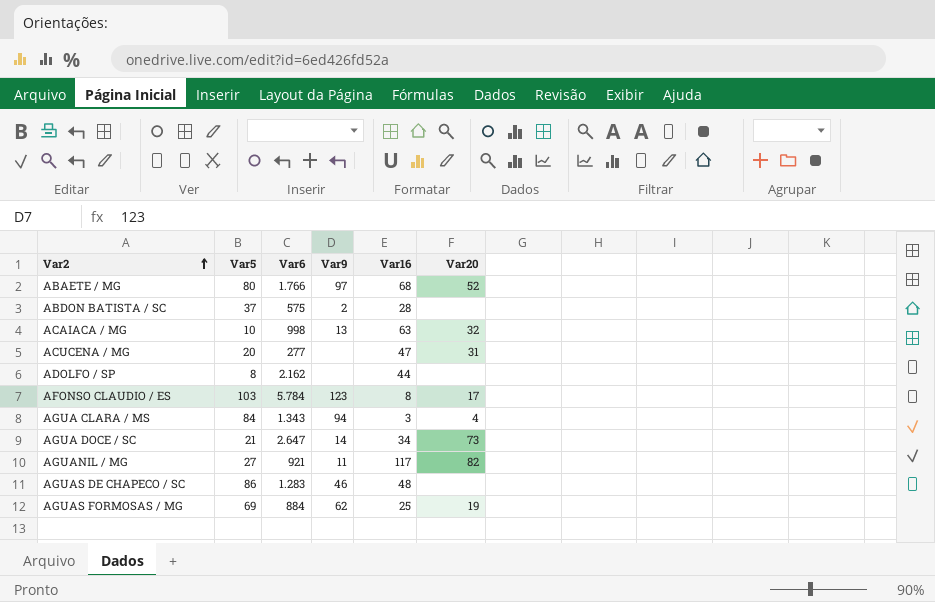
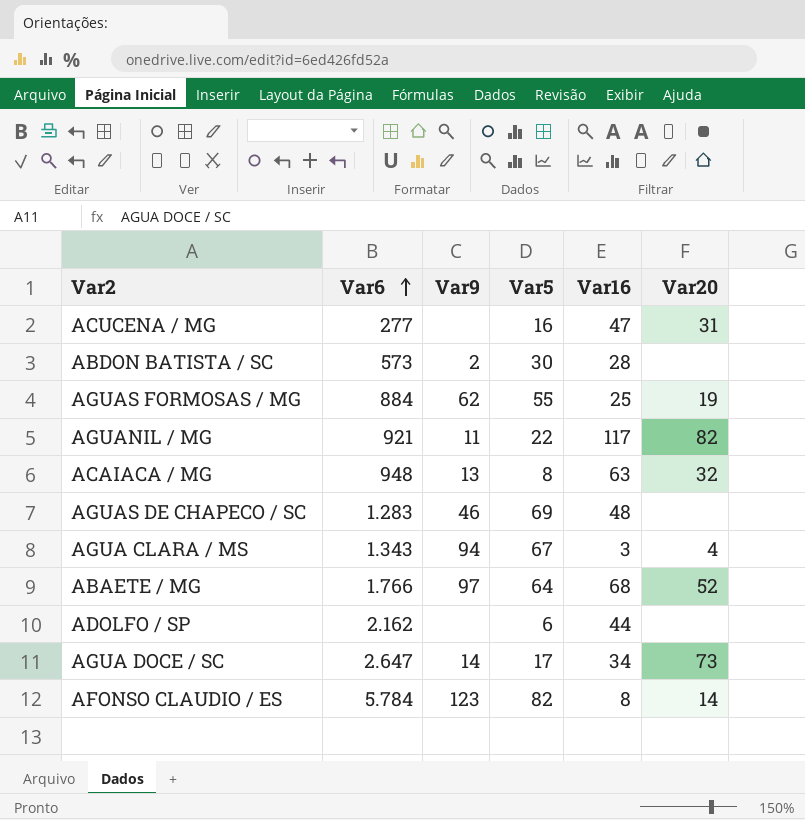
row order: Var2 ascending -> Var6 ascending
column Var5 | position: 2 -> 4
ACUCENA / MG | Var5: 20 -> 16
ABDON BATISTA / SC | Var6: 575 -> 573
ABDON BATISTA / SC | Var5: 37 -> 30
AGUAS FORMOSAS / MG | Var5: 69 -> 55
AGUANIL / MG | Var5: 27 -> 22
ACAIACA / MG | Var6: 998 -> 948
ACAIACA / MG | Var5: 10 -> 8
AGUAS DE CHAPECO / SC | Var5: 86 -> 69
AGUA CLARA / MS | Var5: 84 -> 67
ABAETE / MG | Var5: 80 -> 64
ADOLFO / SP | Var5: 8 -> 6
AGUA DOCE / SC | Var5: 21 -> 17
AFONSO CLAUDIO / ES | Var5: 103 -> 82
AFONSO CLAUDIO / ES | Var20: 17 -> 14

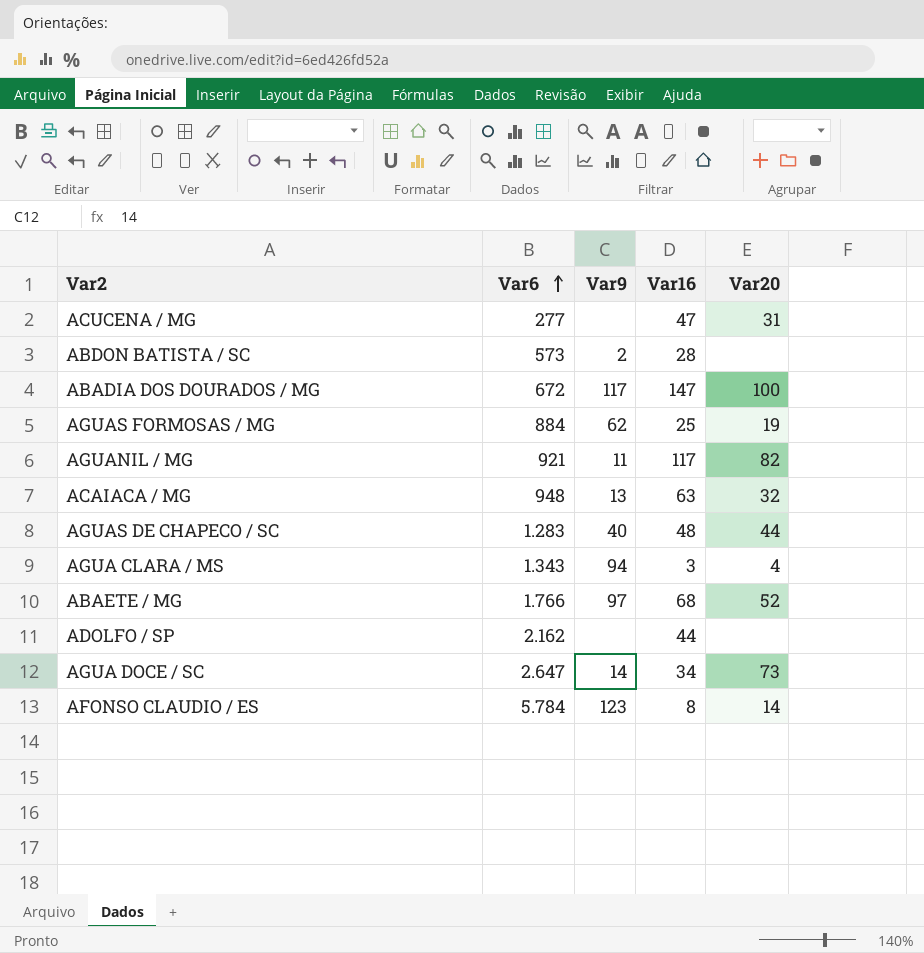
column Var5 | position: 4 -> none
row ABADIA DOS DOURADOS / MG: none -> 672 | 117 | 147 | 100
AGUAS DE CHAPECO / SC | Var9: 46 -> 40
AGUAS DE CHAPECO / SC | Var20: none -> 44

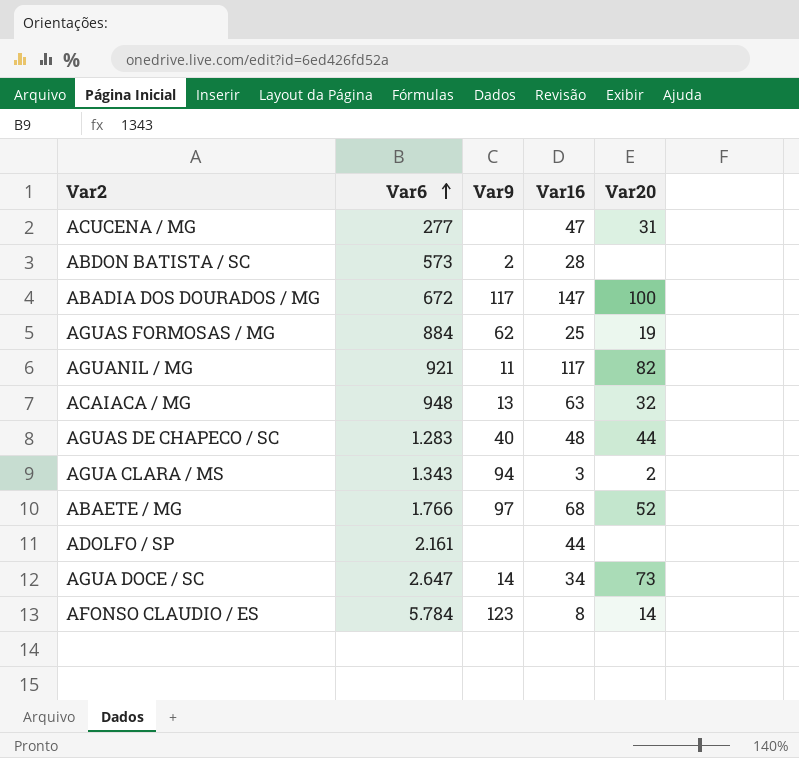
AGUA CLARA / MS | Var20: 4 -> 2
ADOLFO / SP | Var6: 2.162 -> 2.161

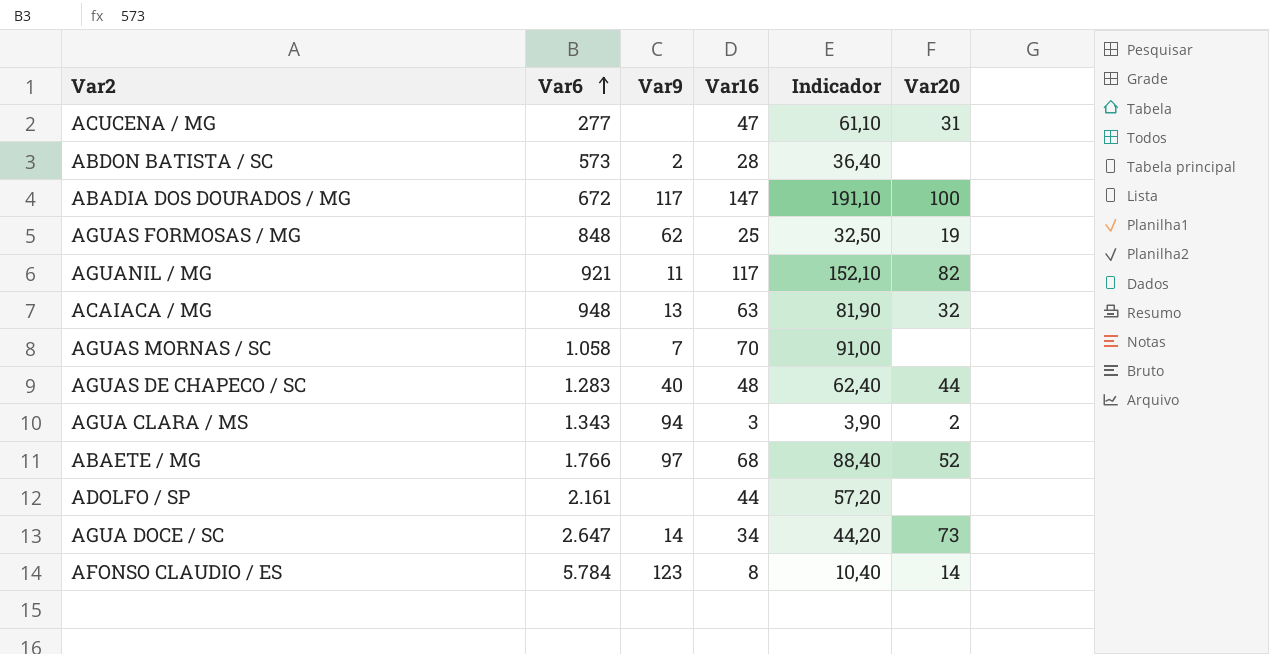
column Indicador | formula: none -> [Var16] * 1,3
AGUAS FORMOSAS / MG | Var6: 884 -> 848
row AGUAS MORNAS / SC: none -> 1.058 | 7 | 70 | 91,00 | none

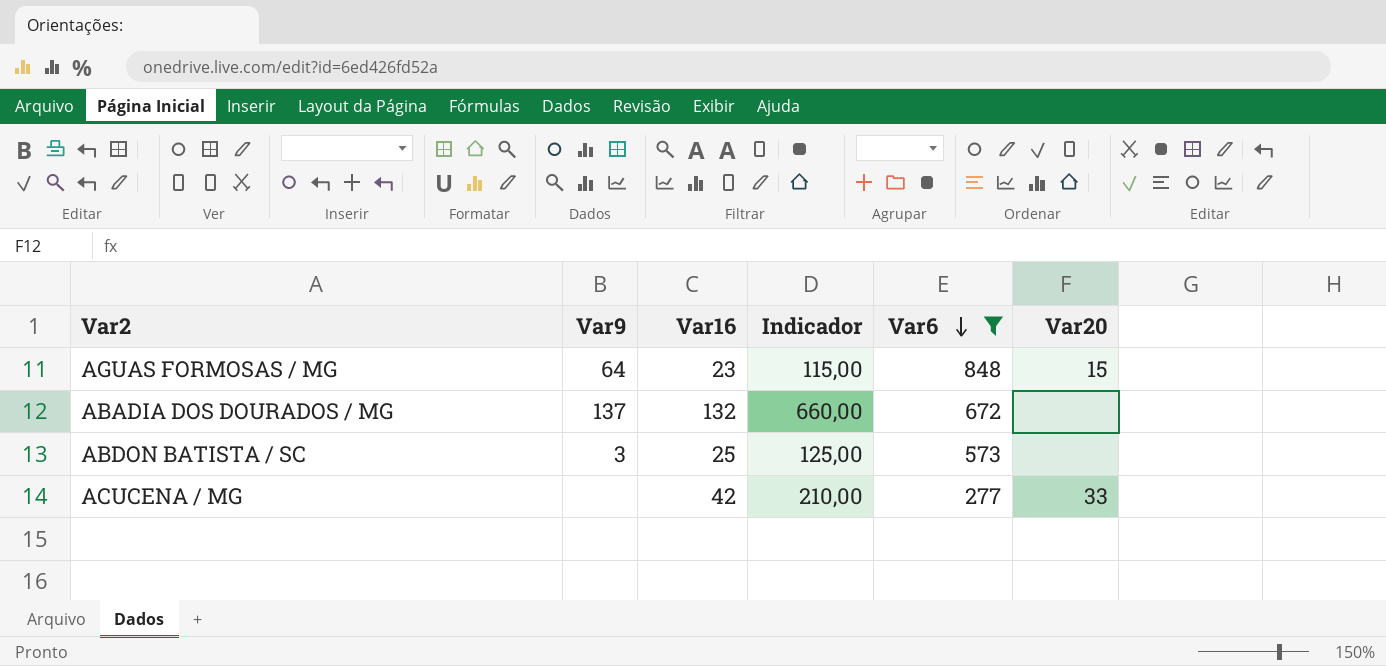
filter: none -> Var6 <= 848
row order: Var6 ascending -> Var6 descending
column Indicador | formula: [Var16] * 1,3 -> [Var16] * 5
column Var6 | position: 2 -> 5
AGUAS FORMOSAS / MG | Var9: 62 -> 64
AGUAS FORMOSAS / MG | Var16: 25 -> 23
AGUAS FORMOSAS / MG | Var20: 19 -> 15
ABADIA DOS DOURADOS / MG | Var9: 117 -> 137
ABADIA DOS DOURADOS / MG | Var16: 147 -> 132
ABADIA DOS DOURADOS / MG | Var20: 100 -> none
ABDON BATISTA / SC | Var9: 2 -> 3
ABDON BATISTA / SC | Var16: 28 -> 25
ACUCENA / MG | Var16: 47 -> 42
ACUCENA / MG | Var20: 31 -> 33

